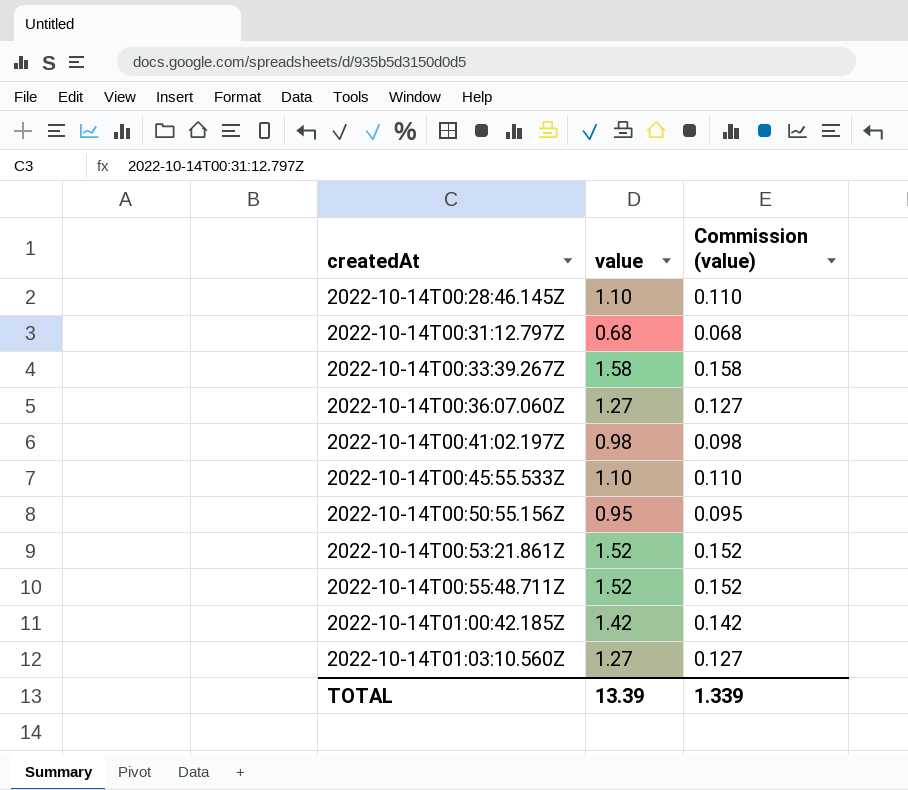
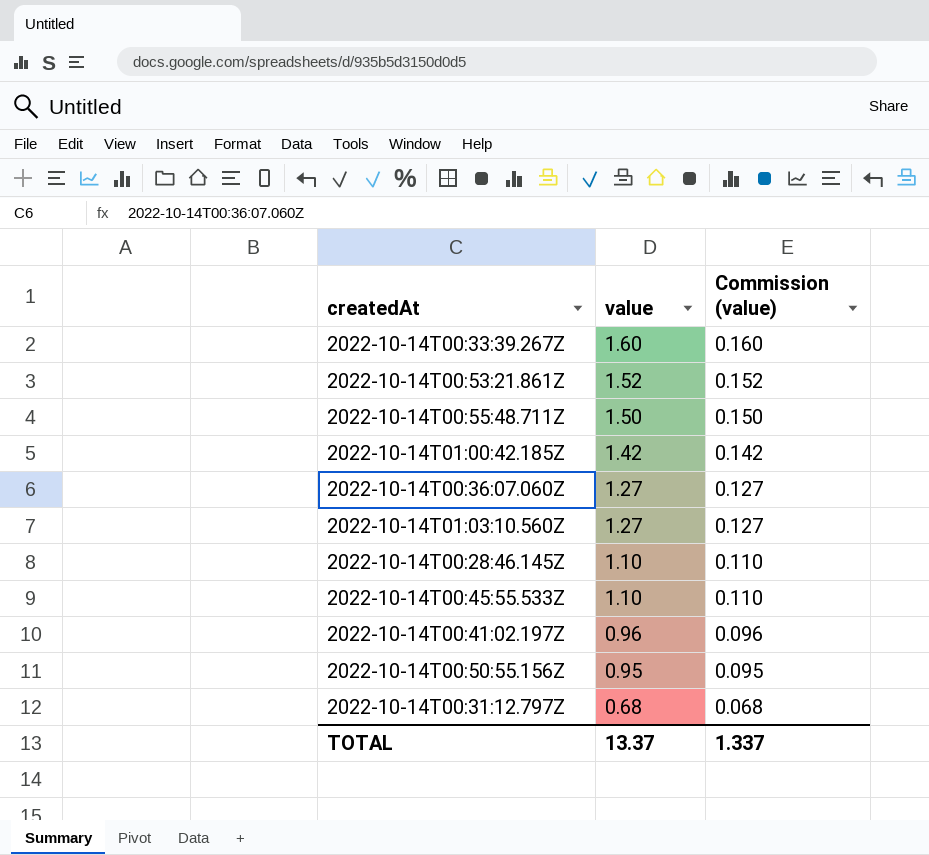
row order: createdAt ascending -> value descending
2022-10-14T00:33:39.267Z | value: 1.58 -> 1.60
2022-10-14T00:33:39.267Z | Commission (value): 0.158 -> 0.160
2022-10-14T00:55:48.711Z | value: 1.52 -> 1.50
2022-10-14T00:55:48.711Z | Commission (value): 0.152 -> 0.150
2022-10-14T00:41:02.197Z | value: 0.98 -> 0.96
2022-10-14T00:41:02.197Z | Commission (value): 0.098 -> 0.096
TOTAL | value: 13.39 -> 13.37
TOTAL | Commission (value): 1.339 -> 1.337

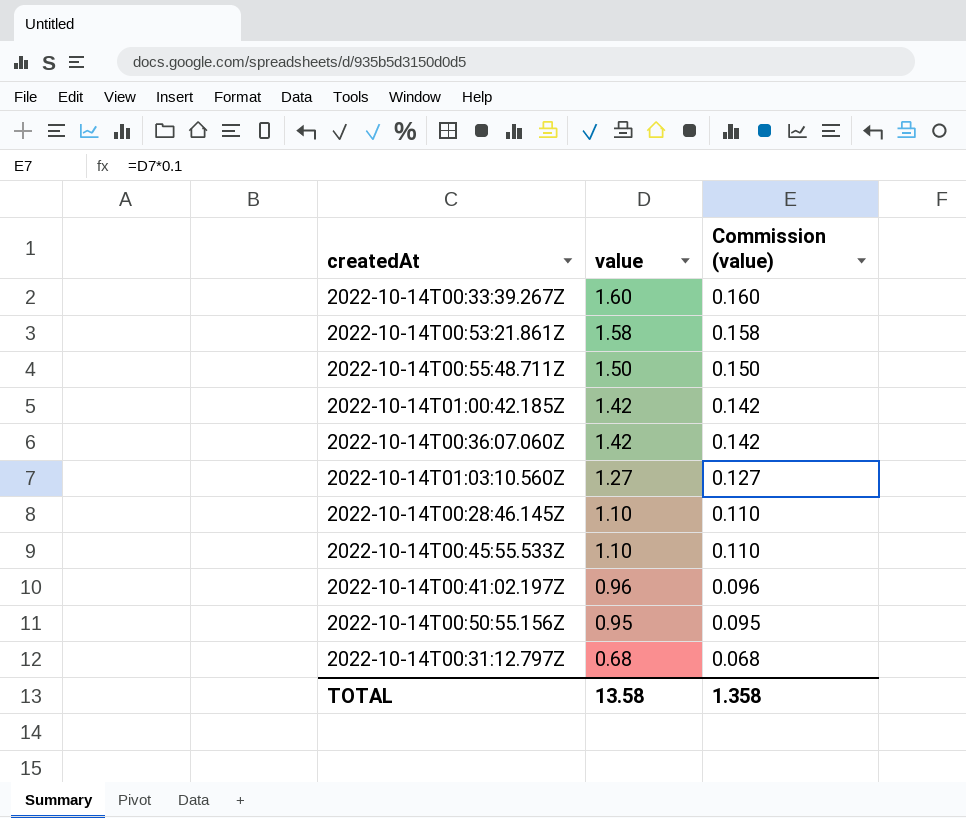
2022-10-14T00:53:21.861Z | value: 1.52 -> 1.58
2022-10-14T00:53:21.861Z | Commission (value): 0.152 -> 0.158
2022-10-14T00:36:07.060Z | value: 1.27 -> 1.42
2022-10-14T00:36:07.060Z | Commission (value): 0.127 -> 0.142
TOTAL | value: 13.37 -> 13.58
TOTAL | Commission (value): 1.337 -> 1.358

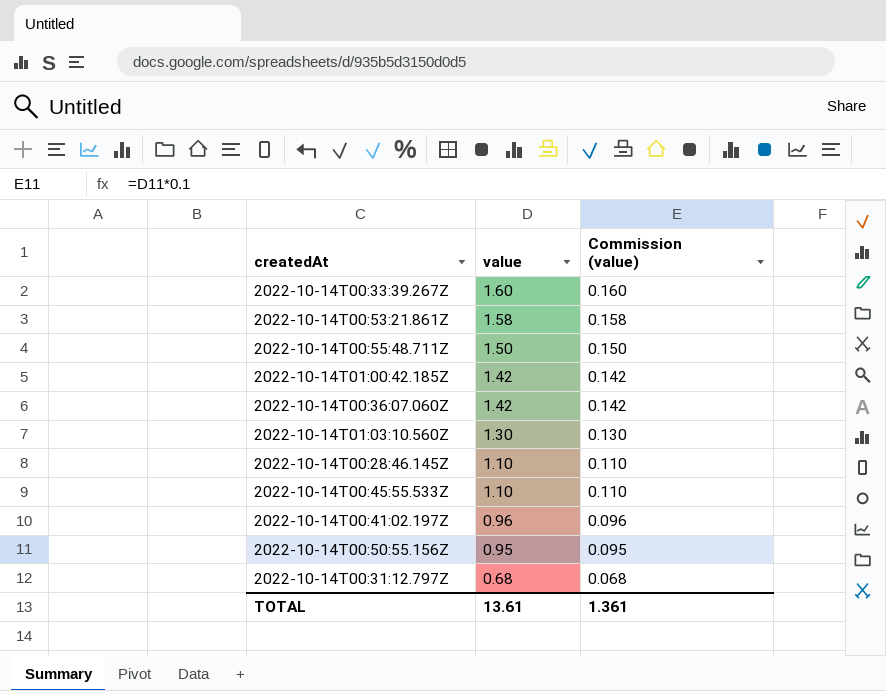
2022-10-14T01:03:10.560Z | value: 1.27 -> 1.30
2022-10-14T01:03:10.560Z | Commission (value): 0.127 -> 0.130
TOTAL | value: 13.58 -> 13.61
TOTAL | Commission (value): 1.358 -> 1.361

